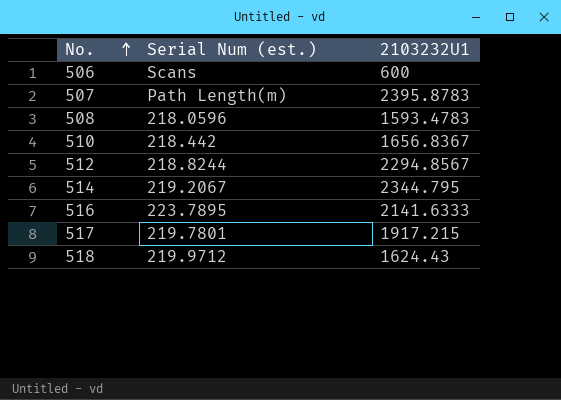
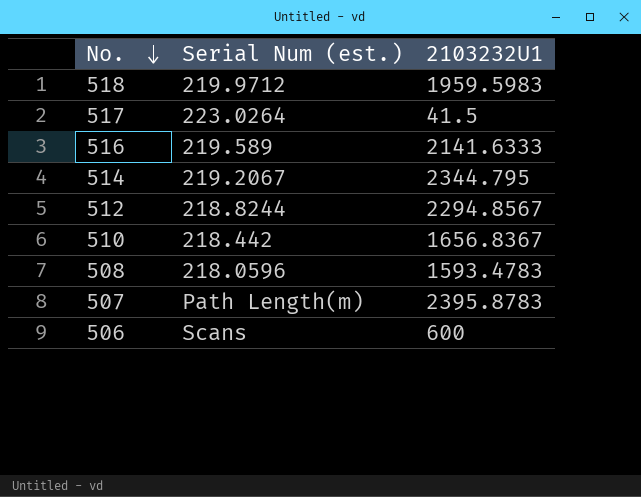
row order: No. ascending -> No. descending
518 | 2103232U1: 1624.43 -> 1959.5983
517 | Serial Num (est.): 219.7801 -> 223.0264
517 | 2103232U1: 1917.215 -> 41.5
516 | Serial Num (est.): 223.7895 -> 219.589

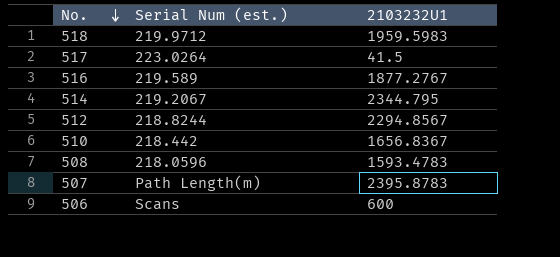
516 | 2103232U1: 2141.6333 -> 1877.2767

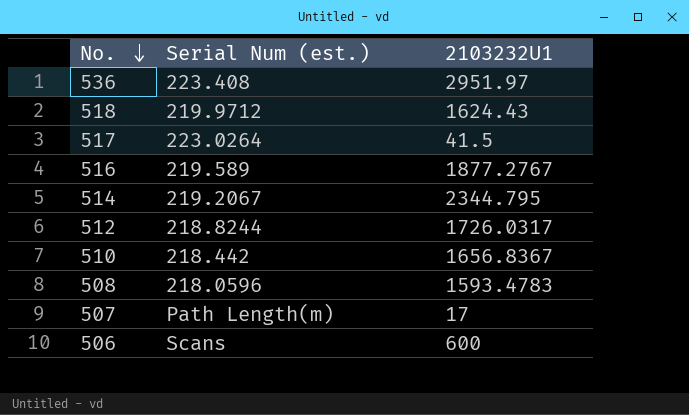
row 536: none -> 223.408 | 2951.97
518 | 2103232U1: 1959.5983 -> 1624.43
512 | 2103232U1: 2294.8567 -> 1726.0317
507 | 2103232U1: 2395.8783 -> 17

